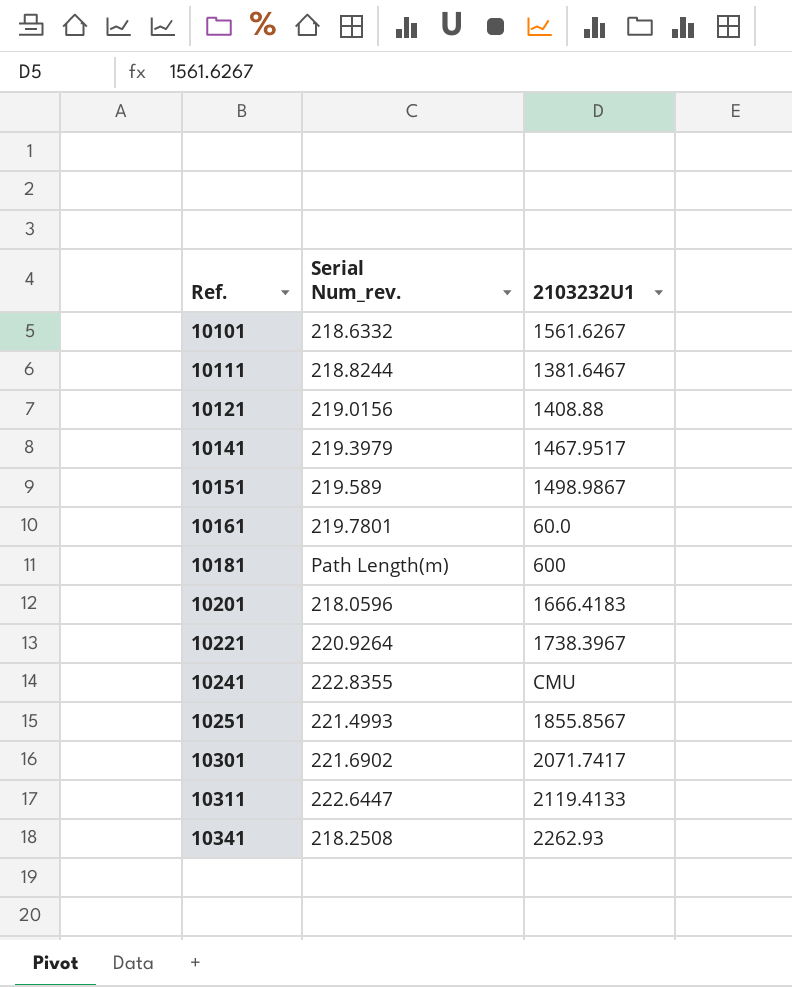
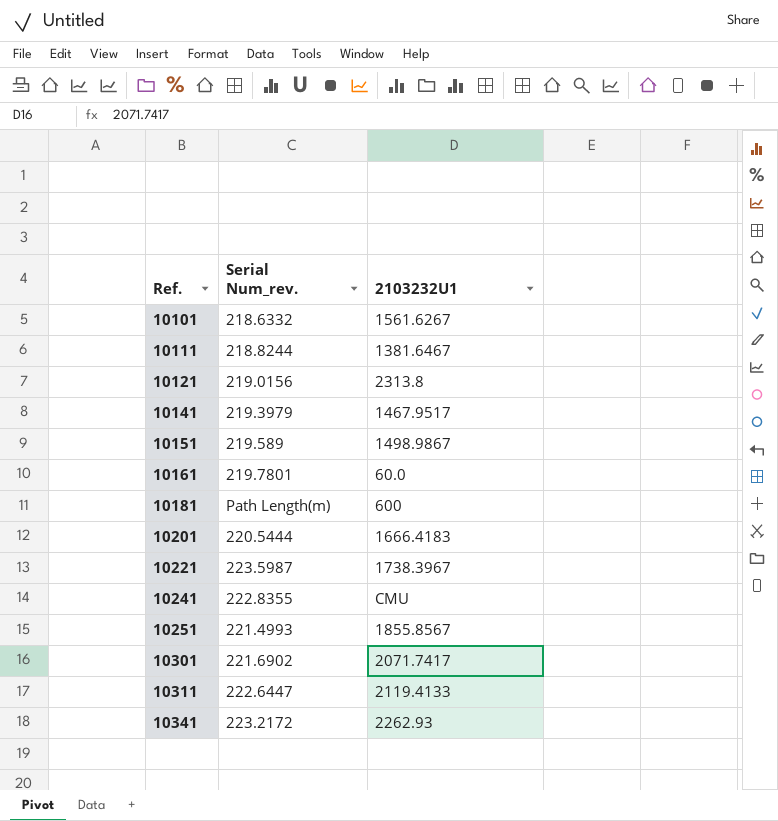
10121 | 2103232U1: 1408.88 -> 2313.8
10201 | Serial Num_rev.: 218.0596 -> 220.5444
10221 | Serial Num_rev.: 220.9264 -> 223.5987
10341 | Serial Num_rev.: 218.2508 -> 223.2172

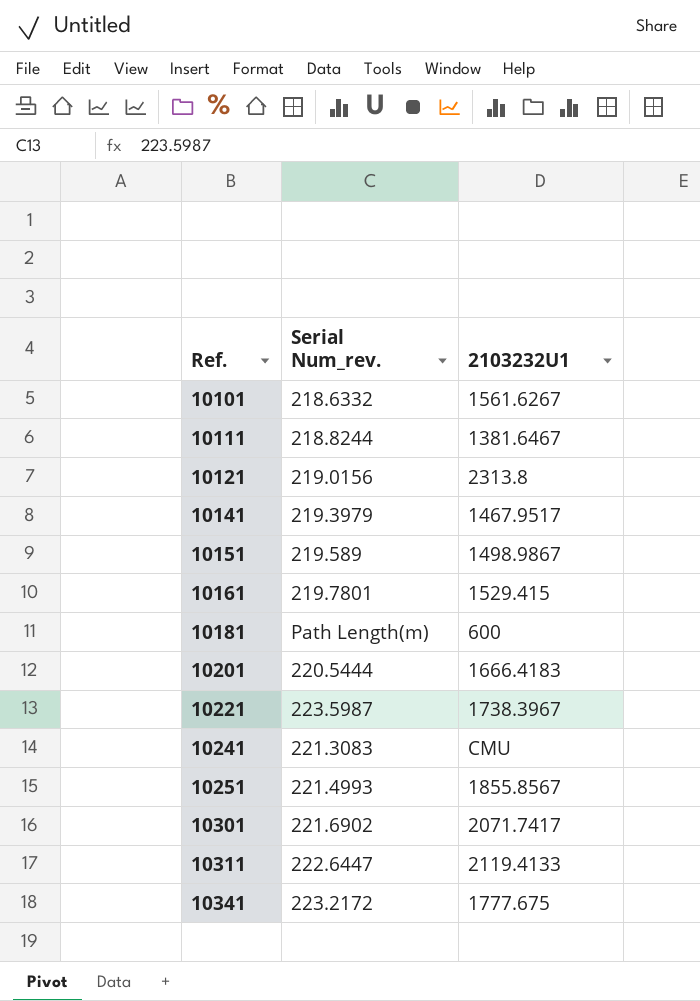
10161 | 2103232U1: 60.0 -> 1529.415
10241 | Serial Num_rev.: 222.8355 -> 221.3083
10341 | 2103232U1: 2262.93 -> 1777.675

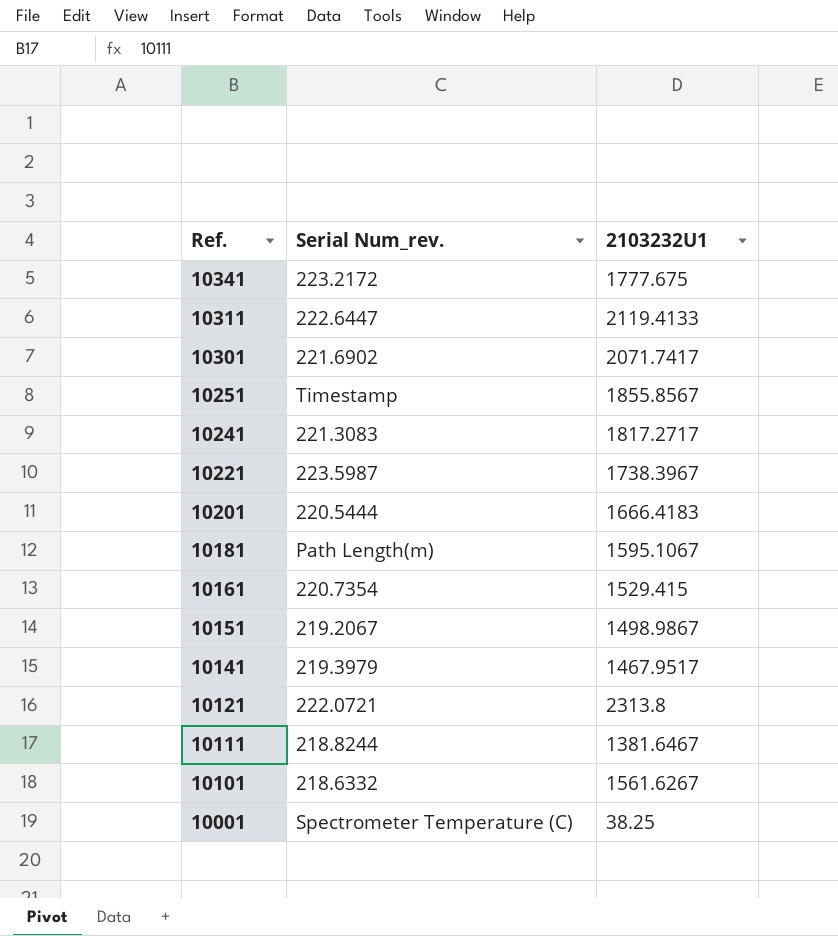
row order: Ref. ascending -> Ref. descending
10251 | Serial Num_rev.: 221.4993 -> Timestamp
10241 | 2103232U1: CMU -> 1817.2717
10181 | 2103232U1: 600 -> 1595.1067
10161 | Serial Num_rev.: 219.7801 -> 220.7354
10151 | Serial Num_rev.: 219.589 -> 219.2067
10121 | Serial Num_rev.: 219.0156 -> 222.0721
row 10001: none -> Spectrometer Temperature (C) | 38.25

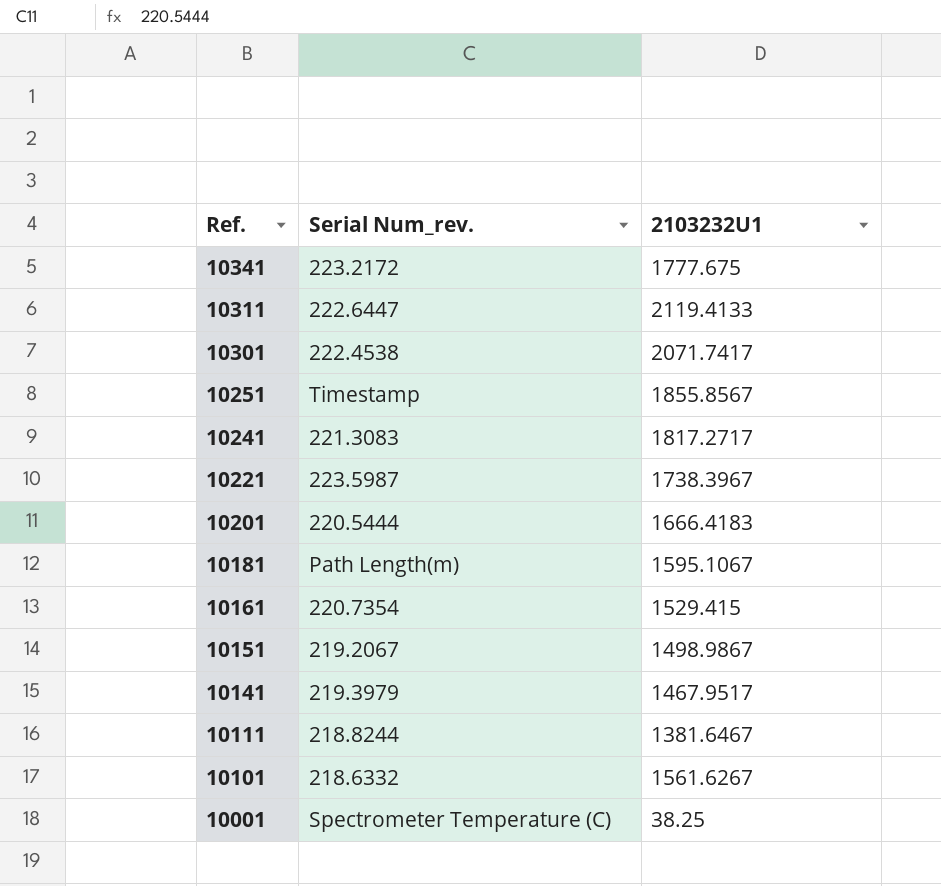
row 10121: 222.0721 | 2313.8 -> none
10301 | Serial Num_rev.: 221.6902 -> 222.4538

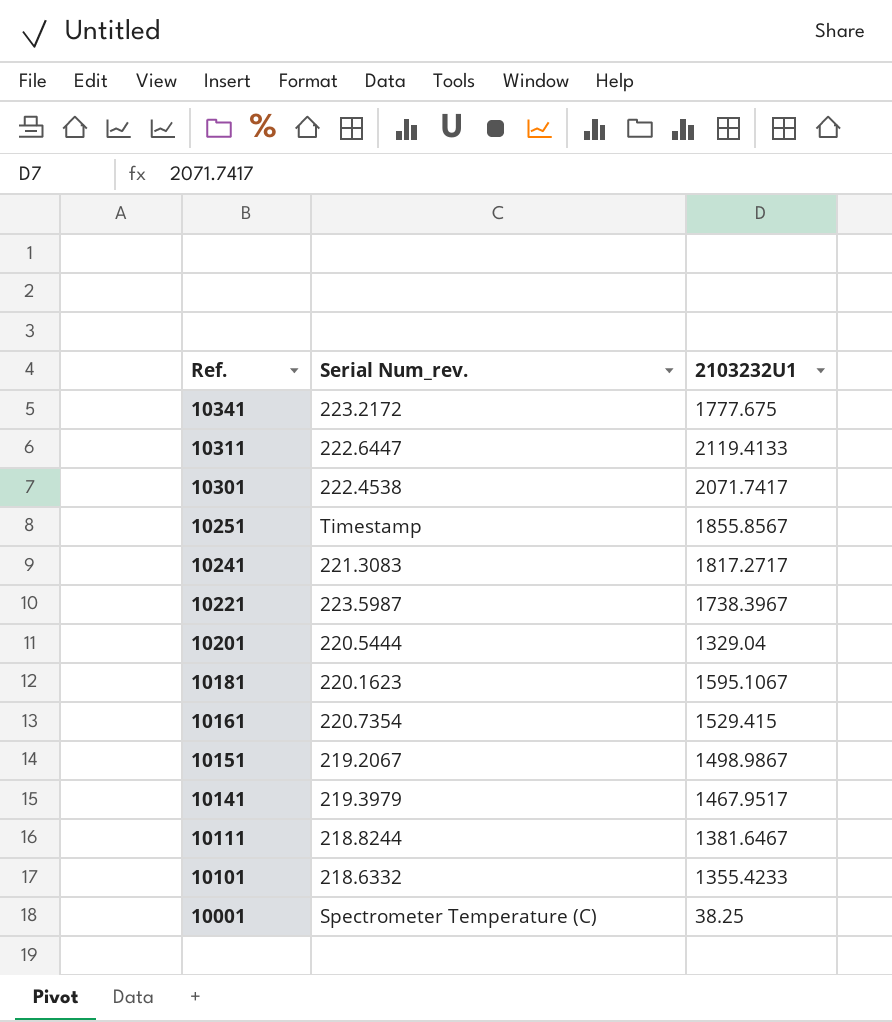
10201 | 2103232U1: 1666.4183 -> 1329.04
10181 | Serial Num_rev.: Path Length(m) -> 220.1623
10101 | 2103232U1: 1561.6267 -> 1355.4233

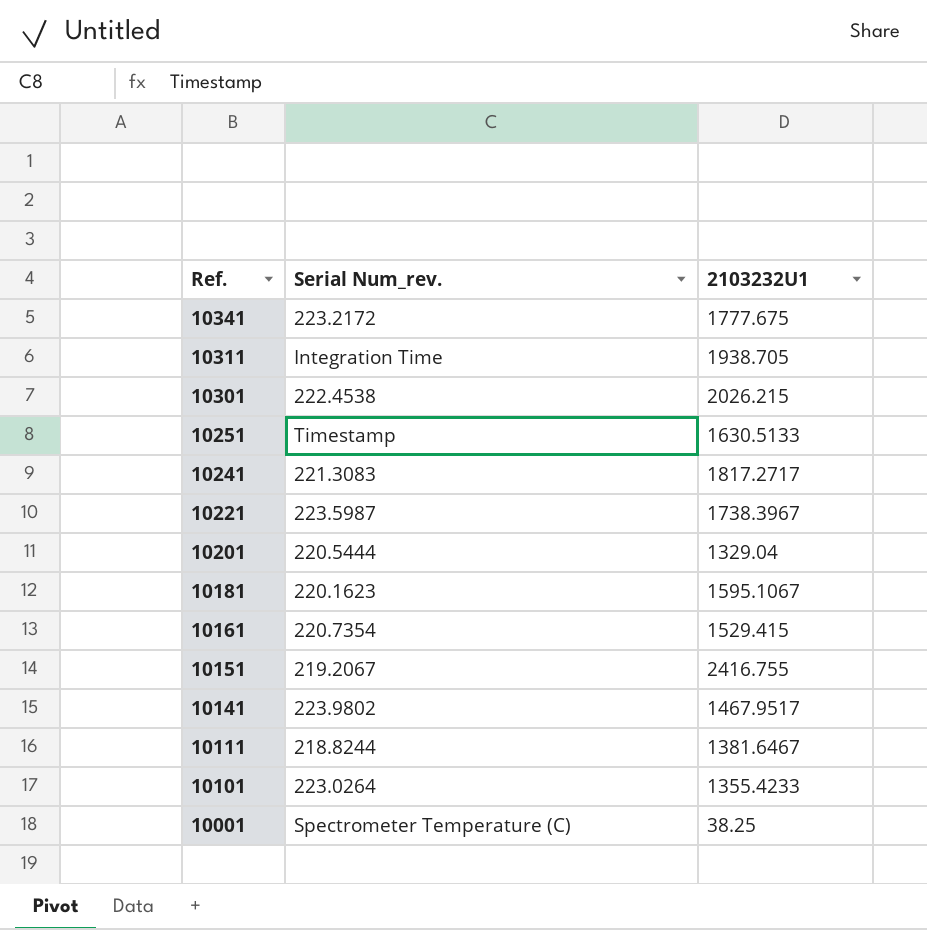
10311 | Serial Num_rev.: 222.6447 -> Integration Time
10311 | 2103232U1: 2119.4133 -> 1938.705
10301 | 2103232U1: 2071.7417 -> 2026.215
10251 | 2103232U1: 1855.8567 -> 1630.5133
10151 | 2103232U1: 1498.9867 -> 2416.755
10141 | Serial Num_rev.: 219.3979 -> 223.9802
10101 | Serial Num_rev.: 218.6332 -> 223.0264

